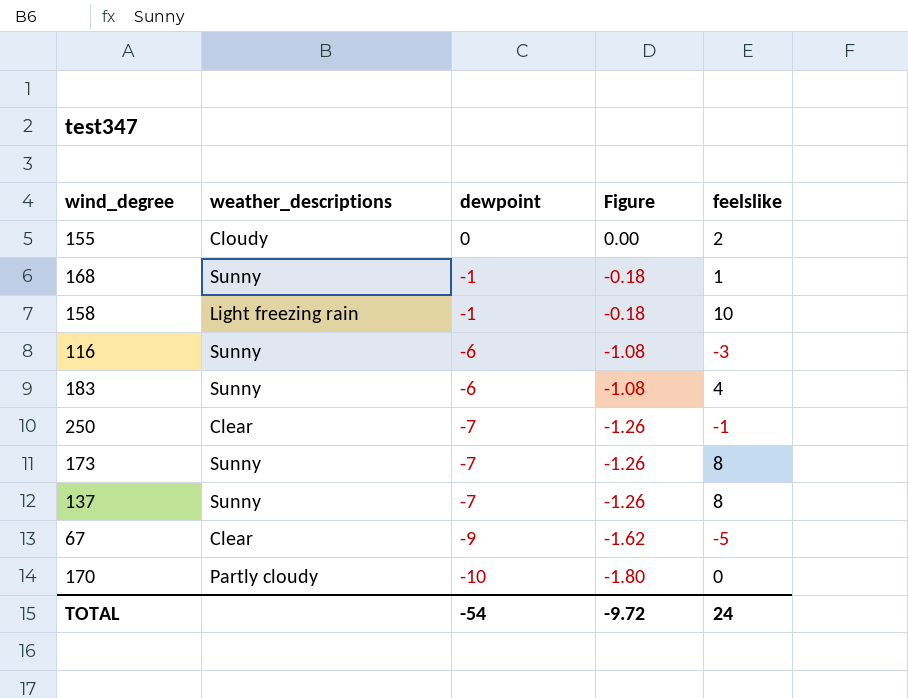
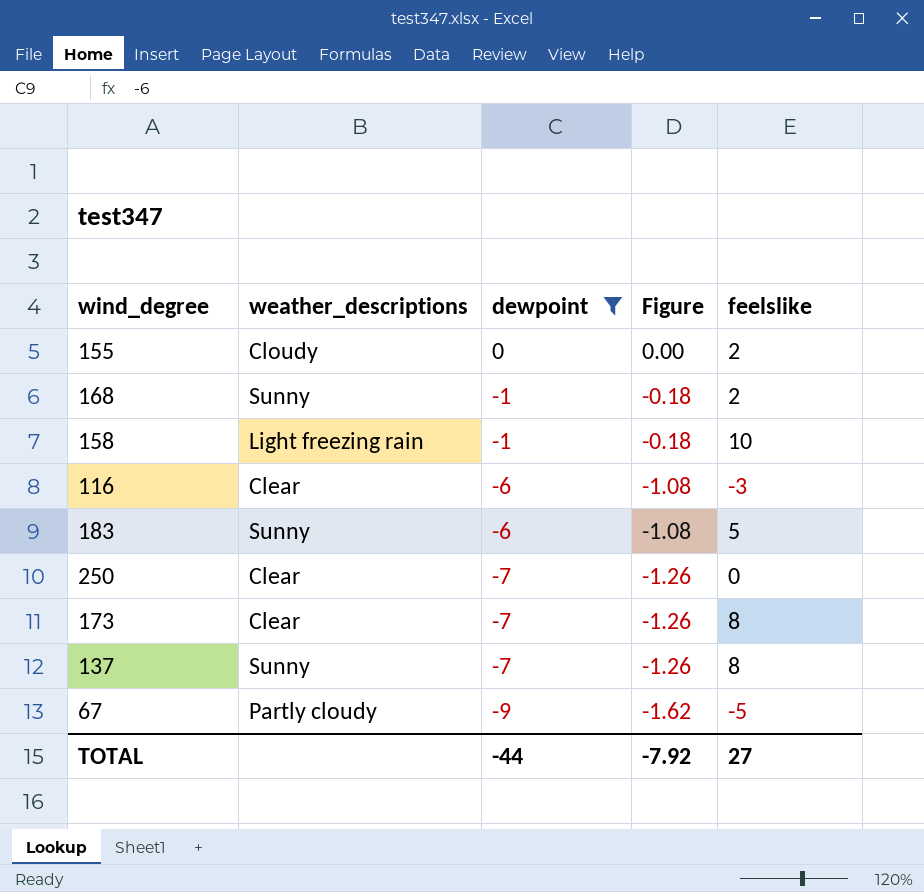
filter: none -> dewpoint != -10
168 | feelslike: 1 -> 2
116 | weather_descriptions: Sunny -> Clear
183 | feelslike: 4 -> 5
250 | feelslike: -1 -> 0
173 | weather_descriptions: Sunny -> Clear
67 | weather_descriptions: Clear -> Partly cloudy
TOTAL | dewpoint: -54 -> -44
TOTAL | Figure: -9.72 -> -7.92
TOTAL | feelslike: 24 -> 27

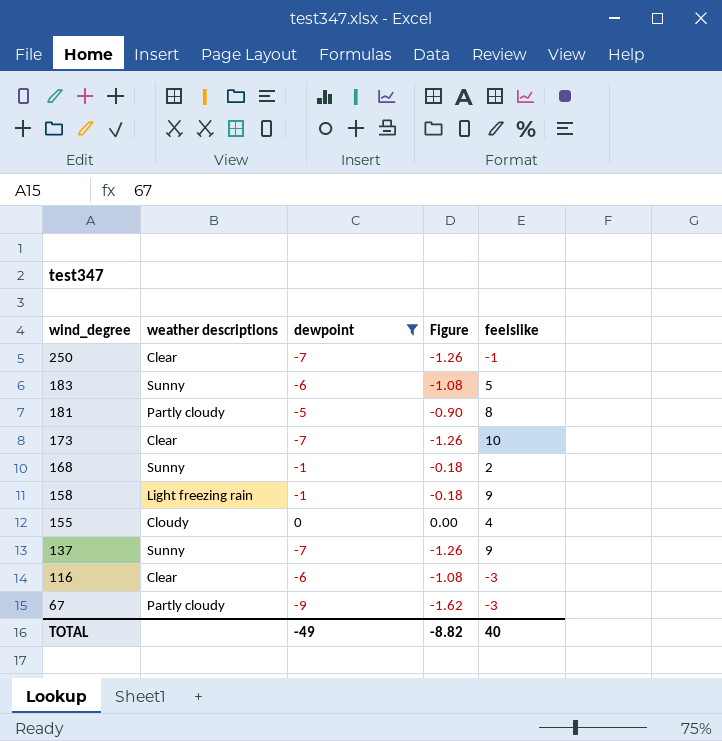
row order: dewpoint descending -> wind_degree descending
column name: weather_descriptions -> weather descriptions
250 | feelslike: 0 -> -1
row 181: none -> Partly cloudy | -5 | -0.90 | 8
173 | feelslike: 8 -> 10
158 | feelslike: 10 -> 9
155 | feelslike: 2 -> 4
137 | feelslike: 8 -> 9
67 | feelslike: -5 -> -3
TOTAL | dewpoint: -44 -> -49
TOTAL | Figure: -7.92 -> -8.82
TOTAL | feelslike: 27 -> 40

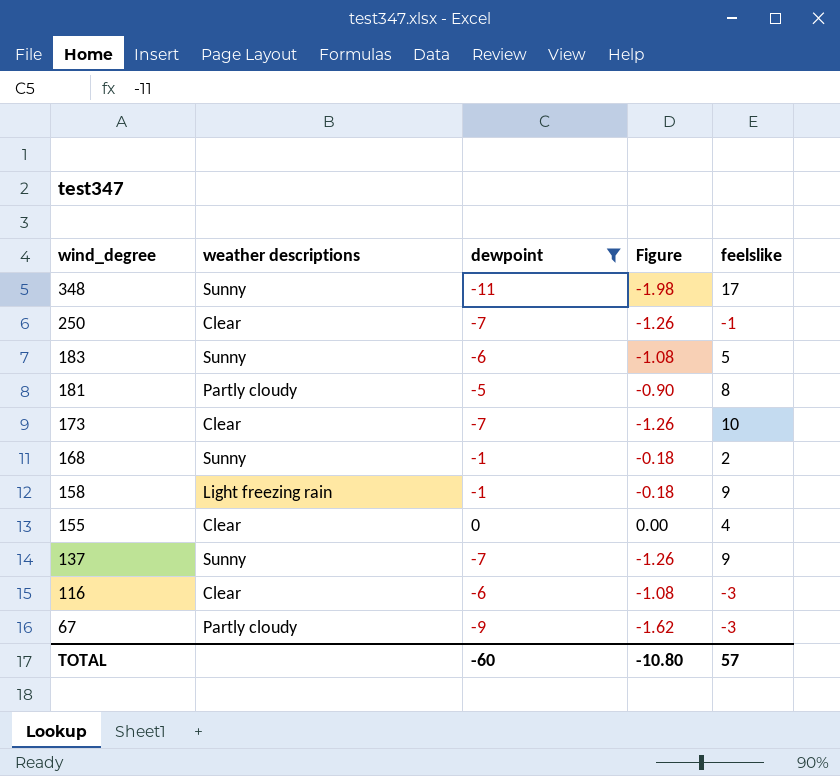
row 348: none -> Sunny | -11 | -1.98 | 17
155 | weather descriptions: Cloudy -> Clear
TOTAL | dewpoint: -49 -> -60
TOTAL | Figure: -8.82 -> -10.80
TOTAL | feelslike: 40 -> 57

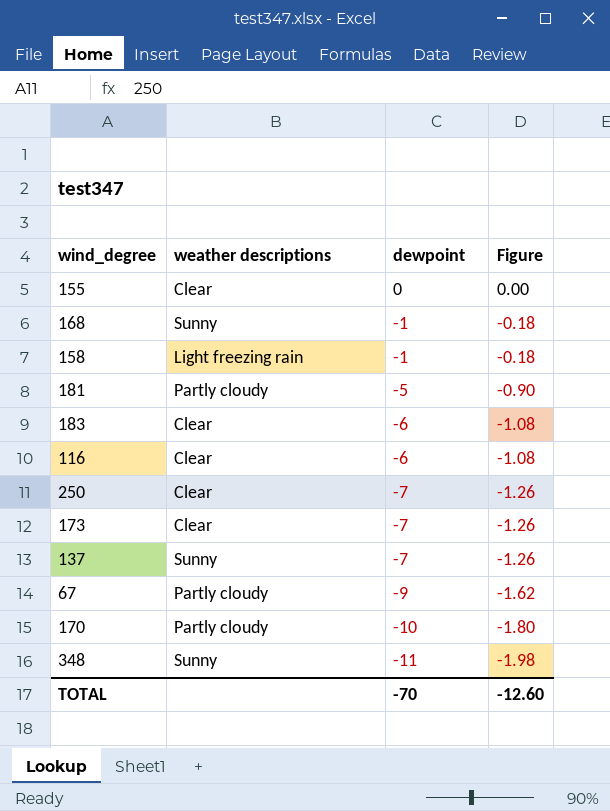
filter: dewpoint != -10 -> none
row order: wind_degree descending -> dewpoint descending
column feelslike | position: 5 -> none
183 | weather descriptions: Sunny -> Clear
TOTAL | dewpoint: -60 -> -70
TOTAL | Figure: -10.80 -> -12.60

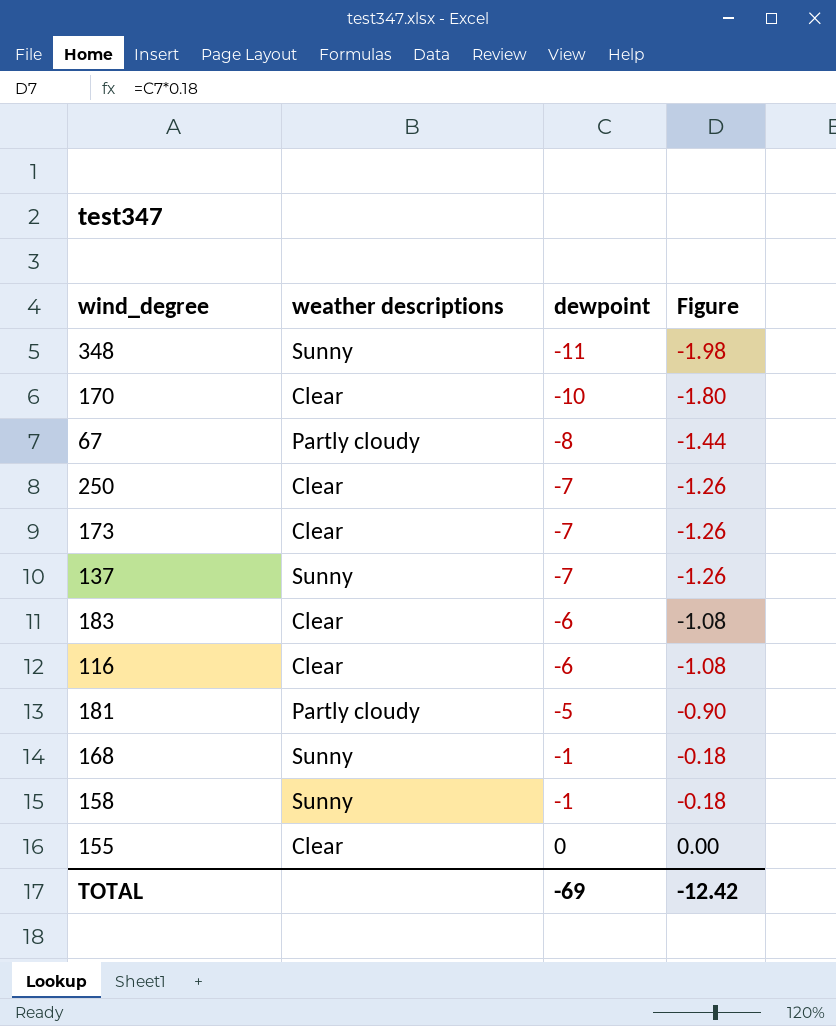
row order: dewpoint descending -> dewpoint ascending
170 | weather descriptions: Partly cloudy -> Clear
67 | dewpoint: -9 -> -8
67 | Figure: -1.62 -> -1.44
158 | weather descriptions: Light freezing rain -> Sunny
TOTAL | dewpoint: -70 -> -69
TOTAL | Figure: -12.60 -> -12.42

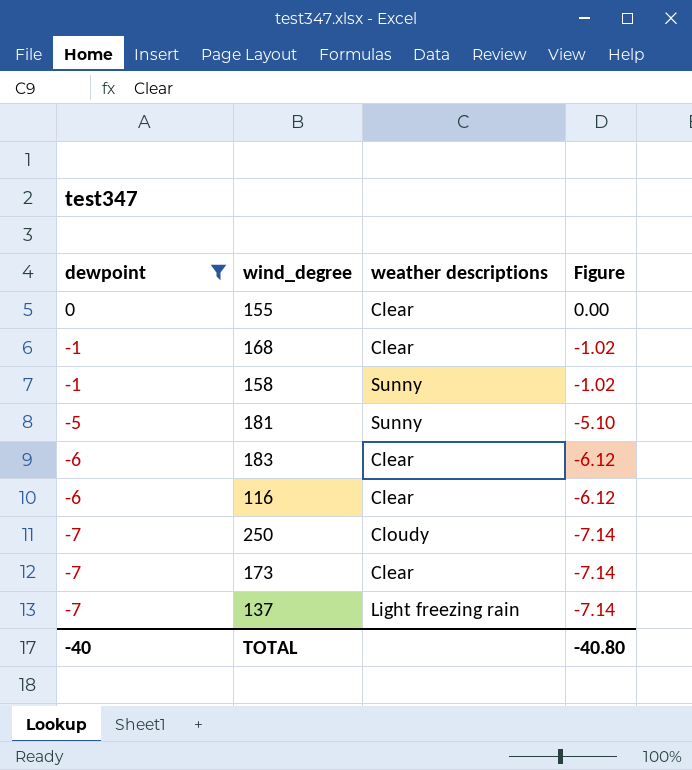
filter: none -> dewpoint >= -7
row order: dewpoint ascending -> dewpoint descending
column dewpoint | position: 3 -> 1
column Figure | formula: [dewpoint] * 0.18 -> [dewpoint] * 1.02
168 | weather descriptions: Sunny -> Clear
181 | weather descriptions: Partly cloudy -> Sunny
250 | weather descriptions: Clear -> Cloudy
137 | weather descriptions: Sunny -> Light freezing rain
TOTAL | dewpoint: -69 -> -40
TOTAL | Figure: -12.42 -> -40.80

